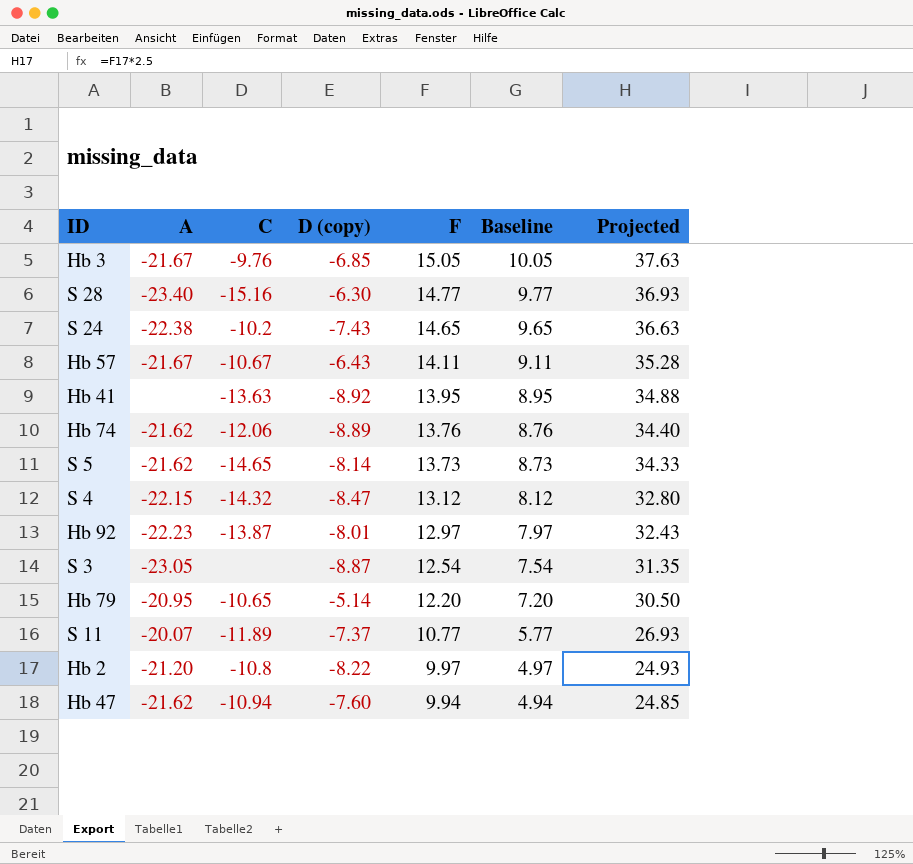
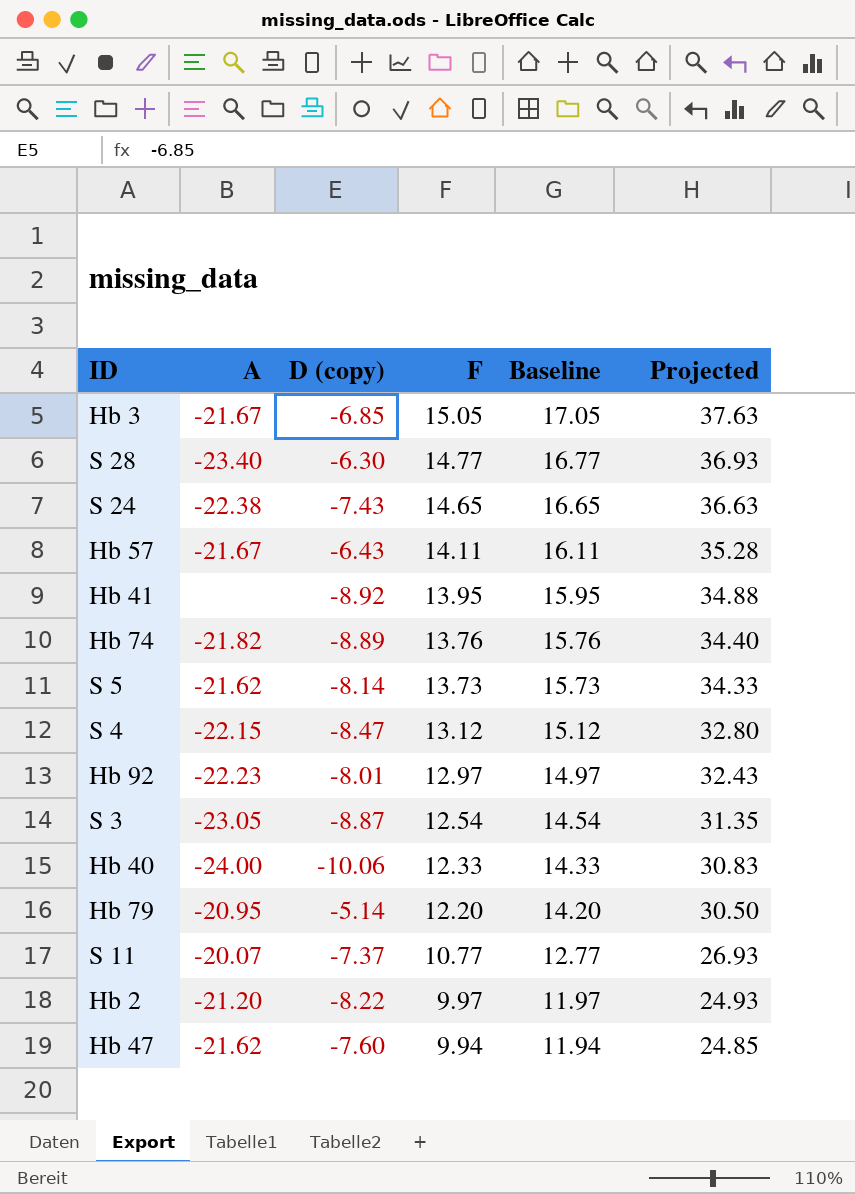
column C | position: 3 -> none
column Baseline | formula: [F] - 5 -> [F] + 2
Hb 74 | A: -21.62 -> -21.82
row Hb 40: none -> -24.00 | -10.06 | 12.33 | 14.33 | 30.83

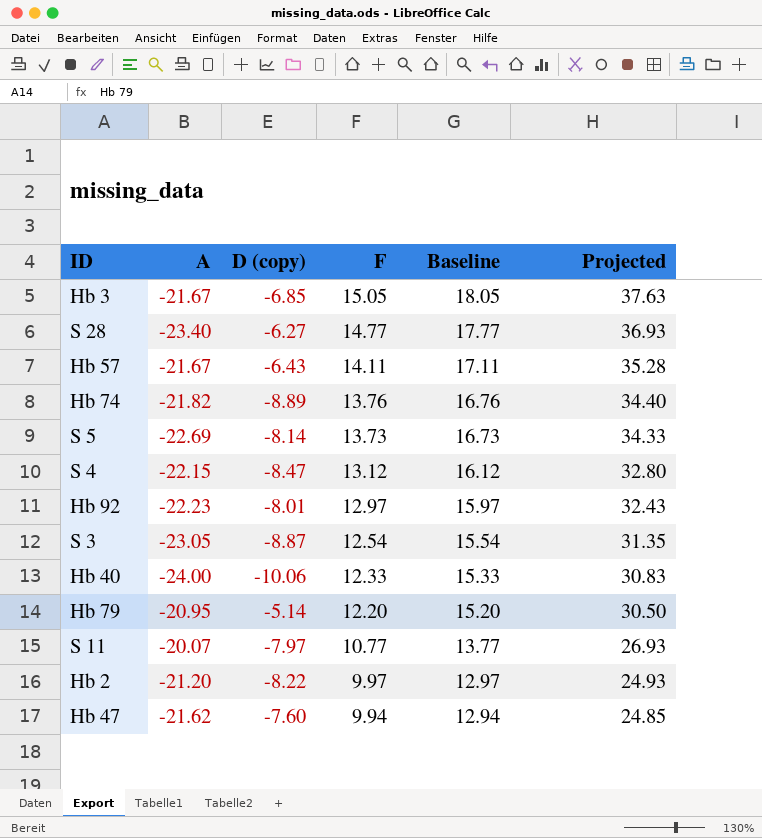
column Baseline | formula: [F] + 2 -> [F] + 3
row S 24: -22.38 | -7.43 | 14.65 | 16.65 | 36.63 -> none
row Hb 41: none | -8.92 | 13.95 | 15.95 | 34.88 -> none
S 28 | D (copy): -6.30 -> -6.27
S 5 | A: -21.62 -> -22.69
S 11 | D (copy): -7.37 -> -7.97

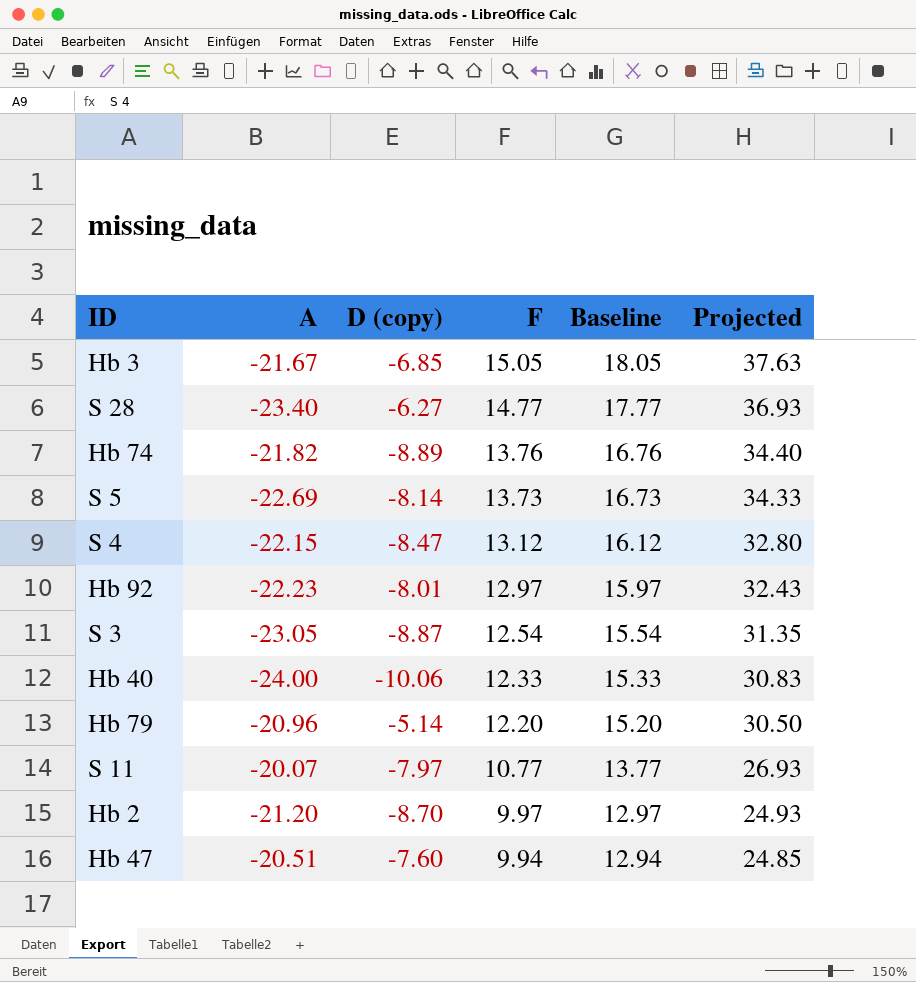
row Hb 57: -21.67 | -6.43 | 14.11 | 17.11 | 35.28 -> none
Hb 79 | A: -20.95 -> -20.96
Hb 2 | D (copy): -8.22 -> -8.70
Hb 47 | A: -21.62 -> -20.51

